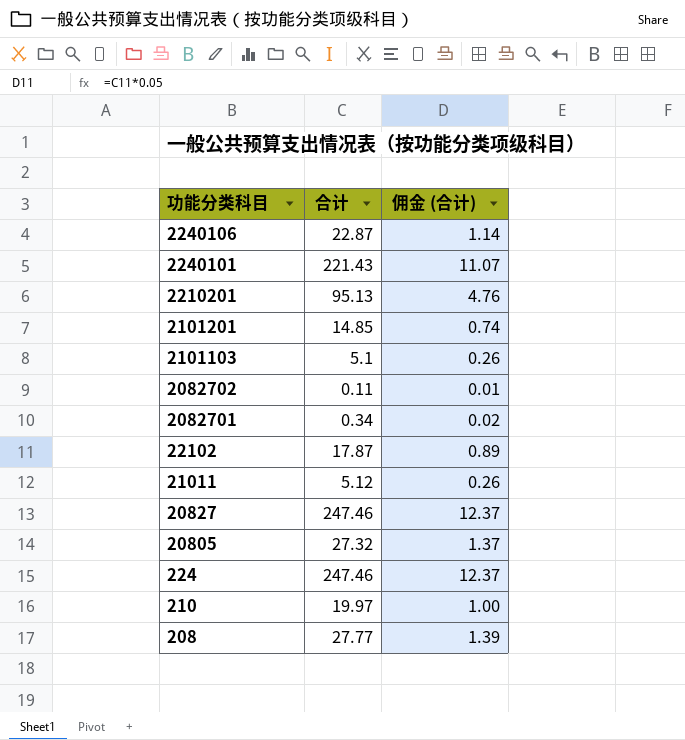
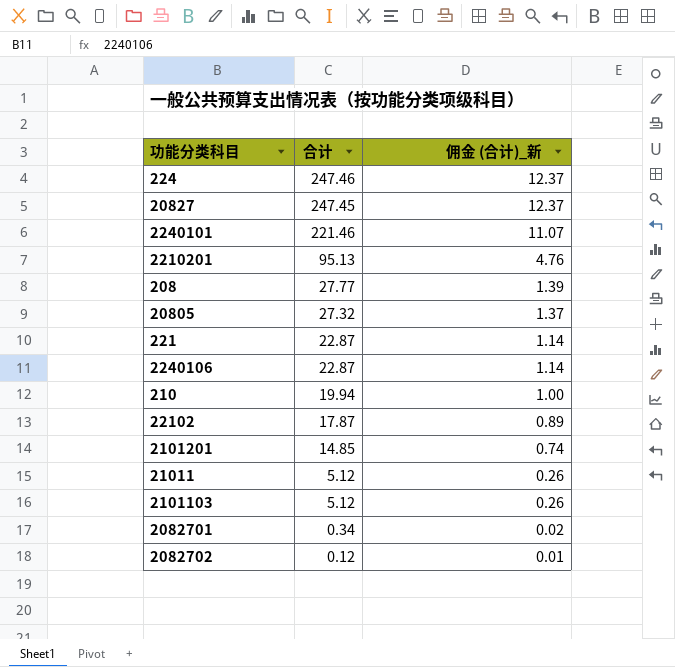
row order: 功能分类科目 descending -> 合计 descending
column name: 佣金 (合计) -> 佣金 (合计)_新
20827 | 合计: 247.46 -> 247.45
2240101 | 合计: 221.43 -> 221.46
row 221: none -> 22.87 | 1.14
210 | 合计: 19.97 -> 19.94
2101103 | 合计: 5.1 -> 5.12
2082702 | 合计: 0.11 -> 0.12

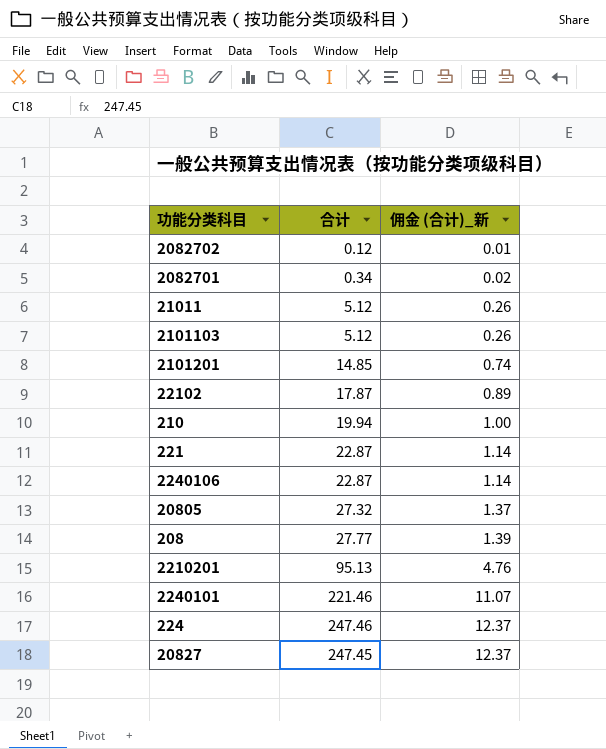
row order: 合计 descending -> 佣金 (合计)_新 ascending

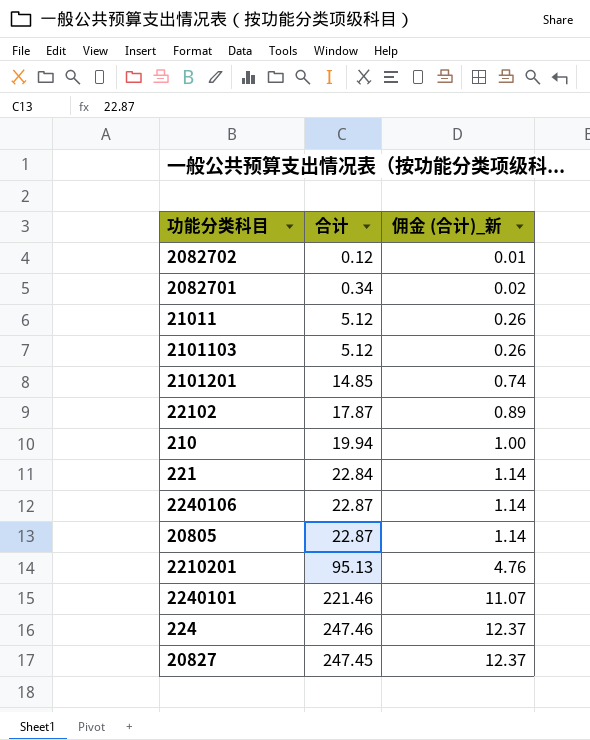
row 208: 27.77 | 1.39 -> none
221 | 合计: 22.87 -> 22.84
20805 | 合计: 27.32 -> 22.87
20805 | 佣金 (合计)_新: 1.37 -> 1.14

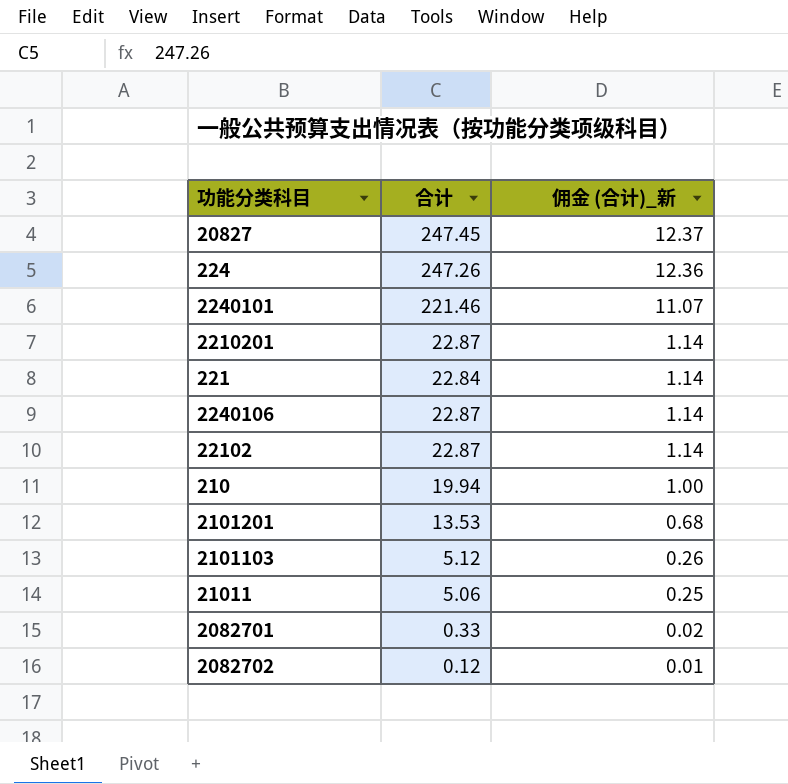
row order: 佣金 (合计)_新 ascending -> 佣金 (合计)_新 descending
row 20805: 22.87 | 1.14 -> none
224 | 合计: 247.46 -> 247.26
224 | 佣金 (合计)_新: 12.37 -> 12.36
2210201 | 合计: 95.13 -> 22.87
2210201 | 佣金 (合计)_新: 4.76 -> 1.14
22102 | 合计: 17.87 -> 22.87
22102 | 佣金 (合计)_新: 0.89 -> 1.14
2101201 | 合计: 14.85 -> 13.53
2101201 | 佣金 (合计)_新: 0.74 -> 0.68
21011 | 合计: 5.12 -> 5.06
21011 | 佣金 (合计)_新: 0.26 -> 0.25
2082701 | 合计: 0.34 -> 0.33

